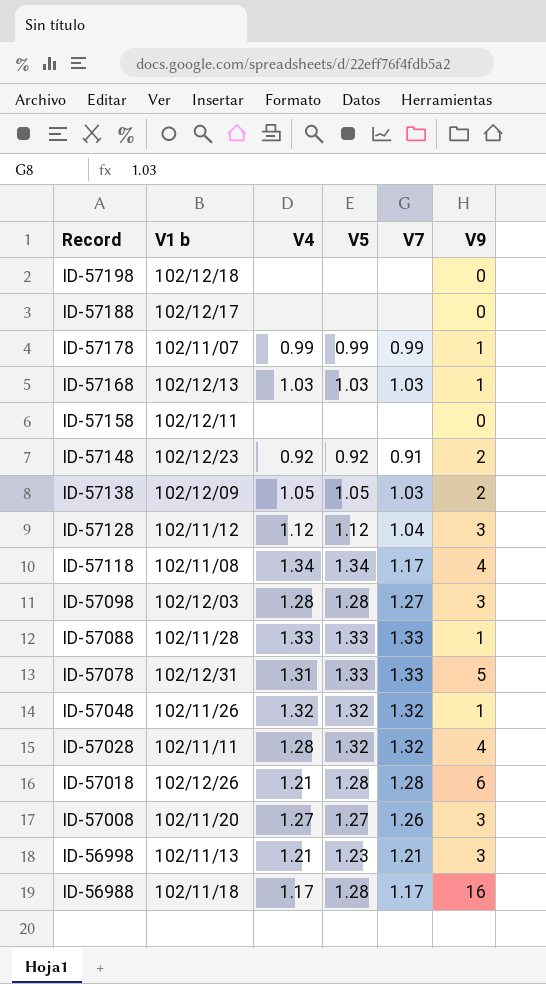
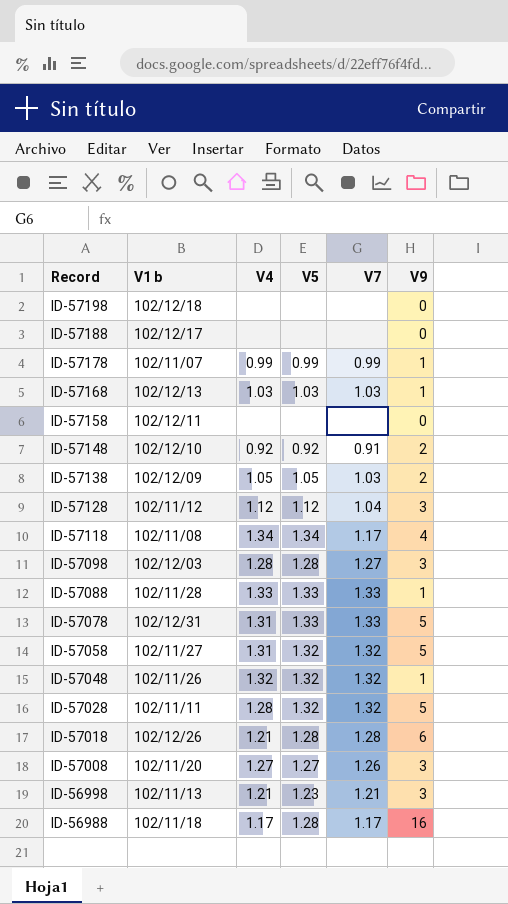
ID-57148 | V1 b: 102/12/23 -> 102/12/10
row ID-57058: none -> 102/11/27 | 1.31 | 1.32 | 1.32 | 5
ID-57028 | V9: 4 -> 5

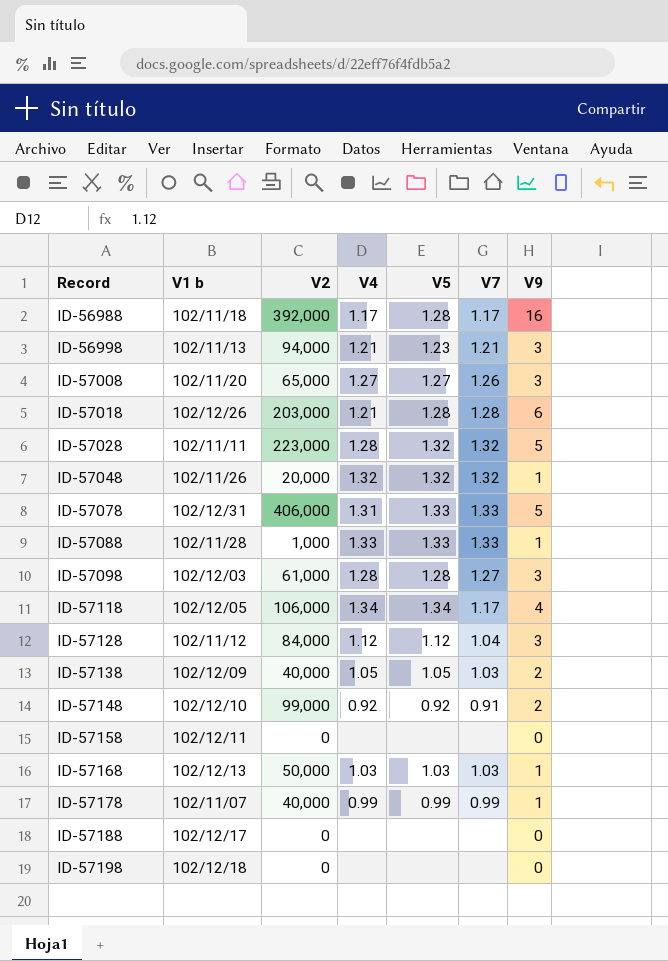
row order: Record descending -> Record ascending
column V2 | position: none -> 3
row ID-57058: 102/11/27 | 1.31 | 1.32 | 1.32 | 5 -> none
ID-57118 | V1 b: 102/11/08 -> 102/12/05

